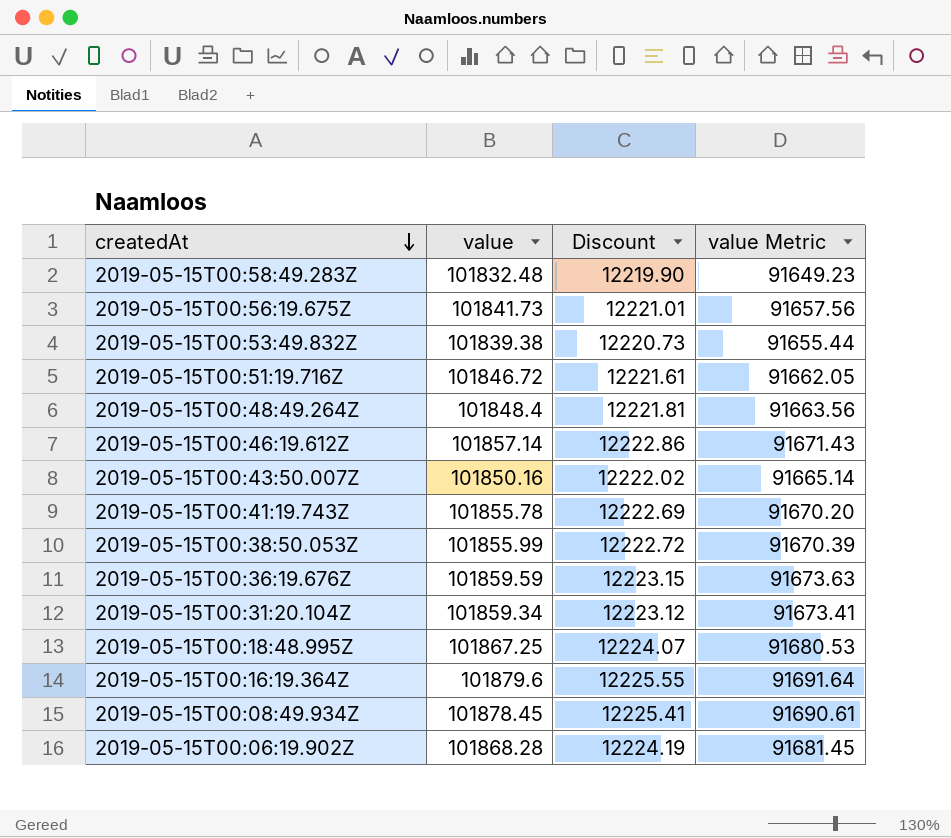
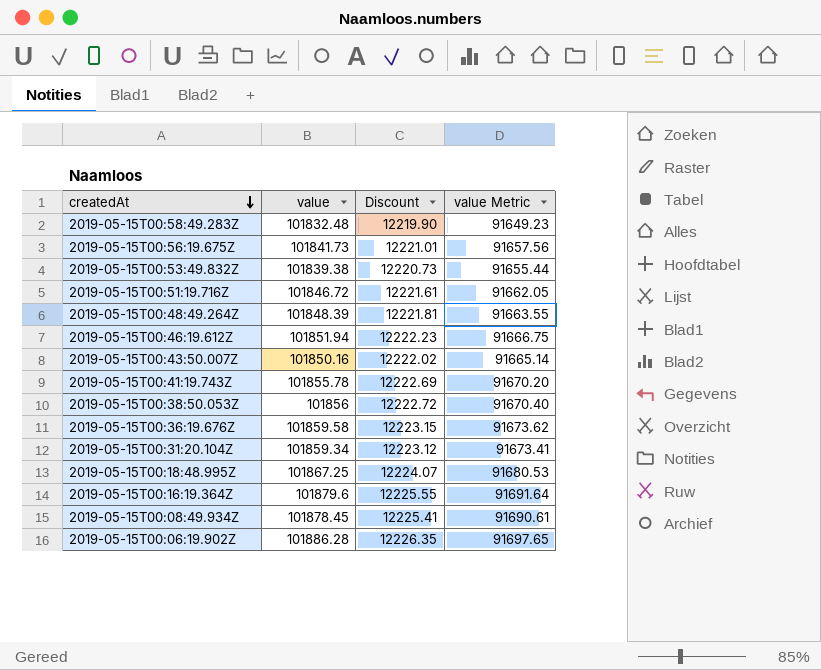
2019-05-15T00:48:49.264Z | value: 101848.4 -> 101848.39
2019-05-15T00:48:49.264Z | value Metric: 91663.56 -> 91663.55
2019-05-15T00:46:19.612Z | value: 101857.14 -> 101851.94
2019-05-15T00:46:19.612Z | Discount: 12222.86 -> 12222.23
2019-05-15T00:46:19.612Z | value Metric: 91671.43 -> 91666.75
2019-05-15T00:38:50.053Z | value: 101855.99 -> 101856
2019-05-15T00:38:50.053Z | value Metric: 91670.39 -> 91670.40
2019-05-15T00:36:19.676Z | value: 101859.59 -> 101859.58
2019-05-15T00:36:19.676Z | value Metric: 91673.63 -> 91673.62
2019-05-15T00:06:19.902Z | value: 101868.28 -> 101886.28
2019-05-15T00:06:19.902Z | Discount: 12224.19 -> 12226.35
2019-05-15T00:06:19.902Z | value Metric: 91681.45 -> 91697.65

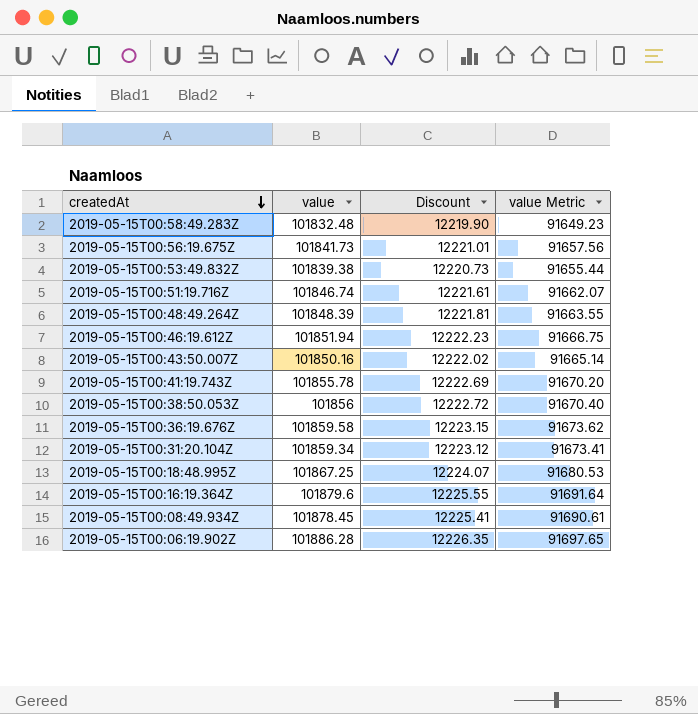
2019-05-15T00:51:19.716Z | value: 101846.72 -> 101846.74
2019-05-15T00:51:19.716Z | value Metric: 91662.05 -> 91662.07

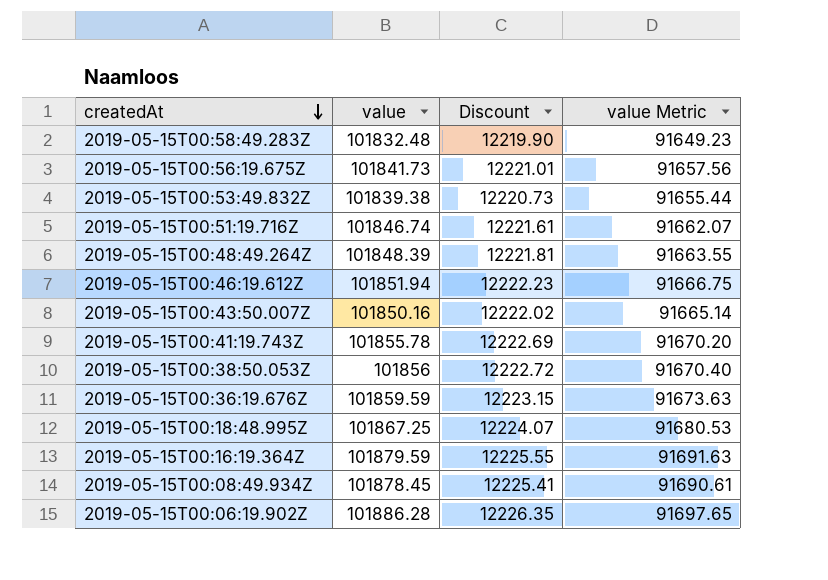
row 2019-05-15T00:31:20.104Z: 101859.34 | 12223.12 | 91673.41 -> none
2019-05-15T00:36:19.676Z | value: 101859.58 -> 101859.59
2019-05-15T00:36:19.676Z | value Metric: 91673.62 -> 91673.63
2019-05-15T00:16:19.364Z | value: 101879.6 -> 101879.59
2019-05-15T00:16:19.364Z | value Metric: 91691.64 -> 91691.63

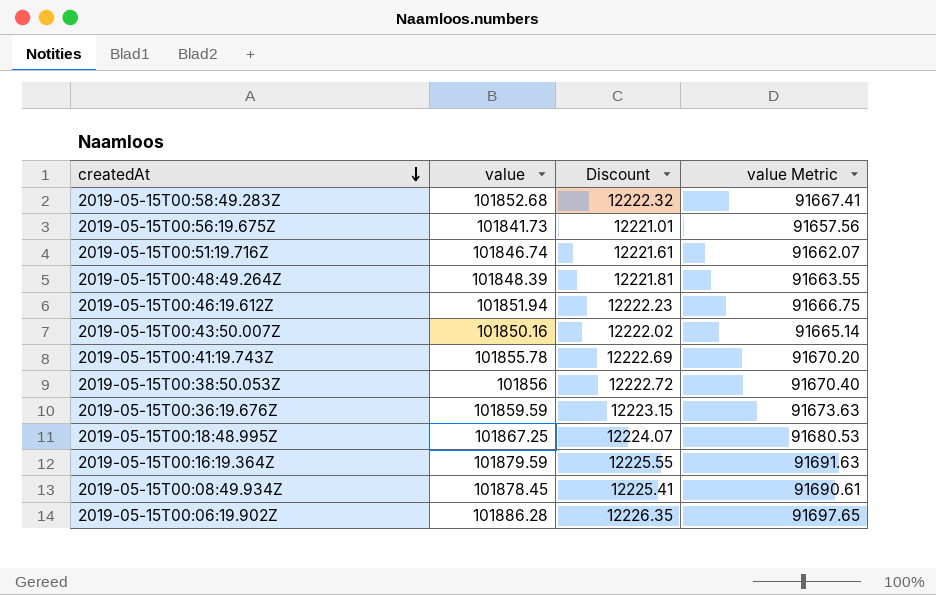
row 2019-05-15T00:53:49.832Z: 101839.38 | 12220.73 | 91655.44 -> none
2019-05-15T00:58:49.283Z | value: 101832.48 -> 101852.68
2019-05-15T00:58:49.283Z | Discount: 12219.90 -> 12222.32
2019-05-15T00:58:49.283Z | value Metric: 91649.23 -> 91667.41

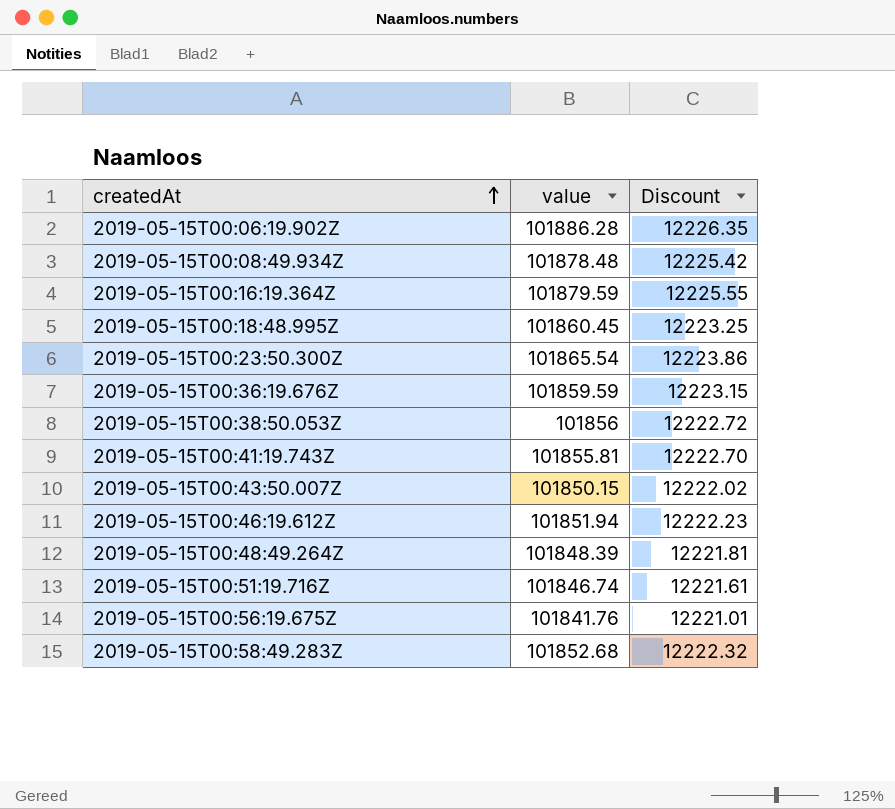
row order: createdAt descending -> createdAt ascending
column value Metric | formula: [value] * 0.9 -> none
2019-05-15T00:08:49.934Z | value: 101878.45 -> 101878.48
2019-05-15T00:08:49.934Z | Discount: 12225.41 -> 12225.42
2019-05-15T00:18:48.995Z | value: 101867.25 -> 101860.45
2019-05-15T00:18:48.995Z | Discount: 12224.07 -> 12223.25
row 2019-05-15T00:23:50.300Z: none -> 101865.54 | 12223.86
2019-05-15T00:41:19.743Z | value: 101855.78 -> 101855.81
2019-05-15T00:41:19.743Z | Discount: 12222.69 -> 12222.70
2019-05-15T00:43:50.007Z | value: 101850.16 -> 101850.15
2019-05-15T00:56:19.675Z | value: 101841.73 -> 101841.76

